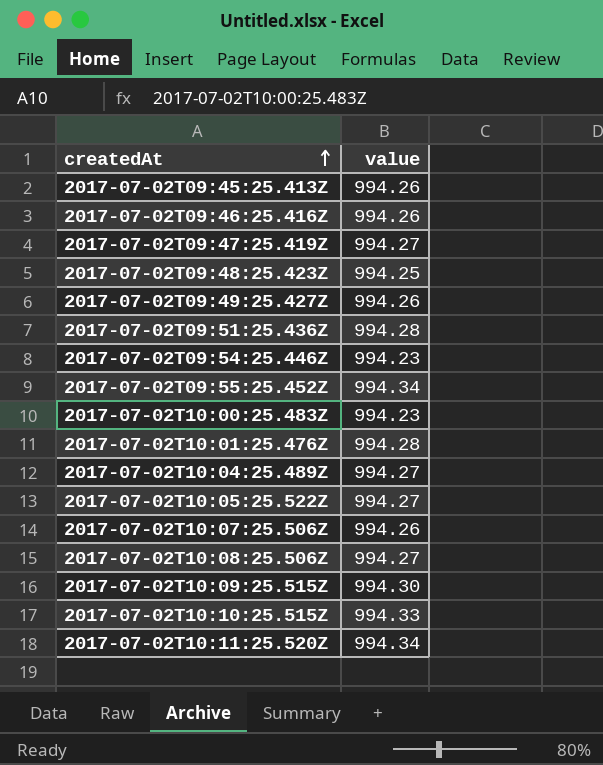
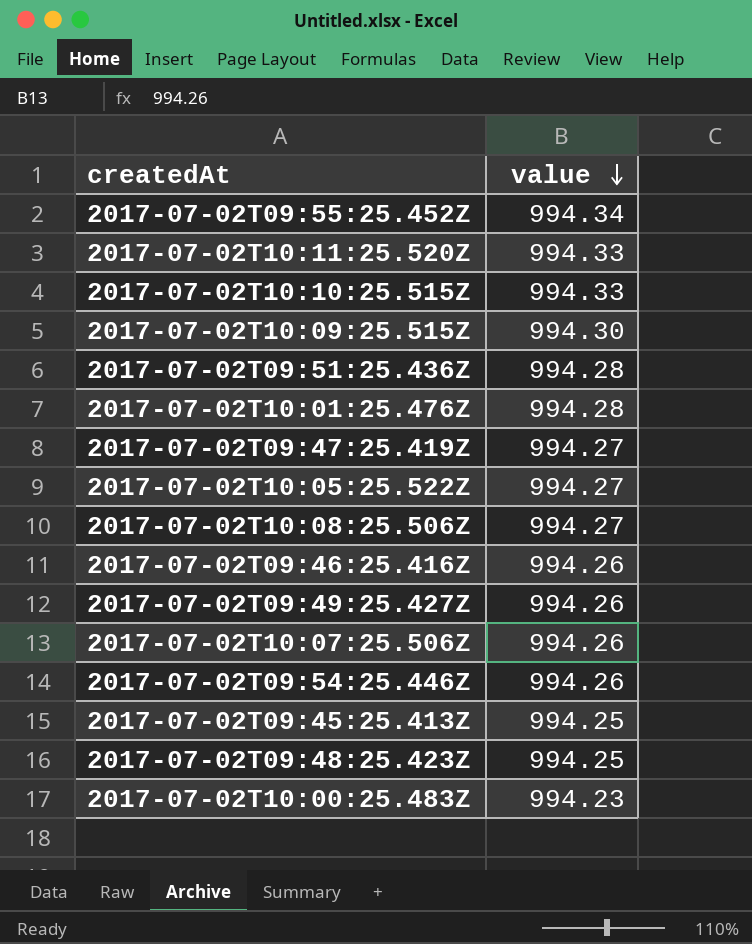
row order: createdAt ascending -> value descending
row 2017-07-02T10:04:25.489Z: 994.27 -> none
2017-07-02T10:11:25.520Z | value: 994.34 -> 994.33
2017-07-02T09:54:25.446Z | value: 994.23 -> 994.26
2017-07-02T09:45:25.413Z | value: 994.26 -> 994.25

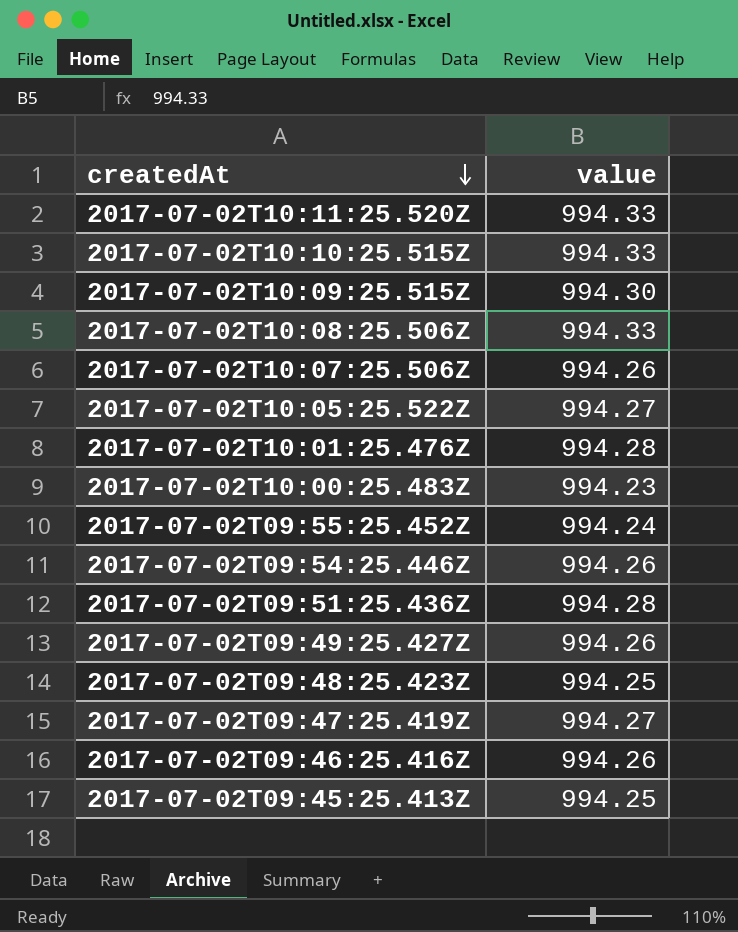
row order: value descending -> createdAt descending
2017-07-02T10:08:25.506Z | value: 994.27 -> 994.33
2017-07-02T09:55:25.452Z | value: 994.34 -> 994.24

